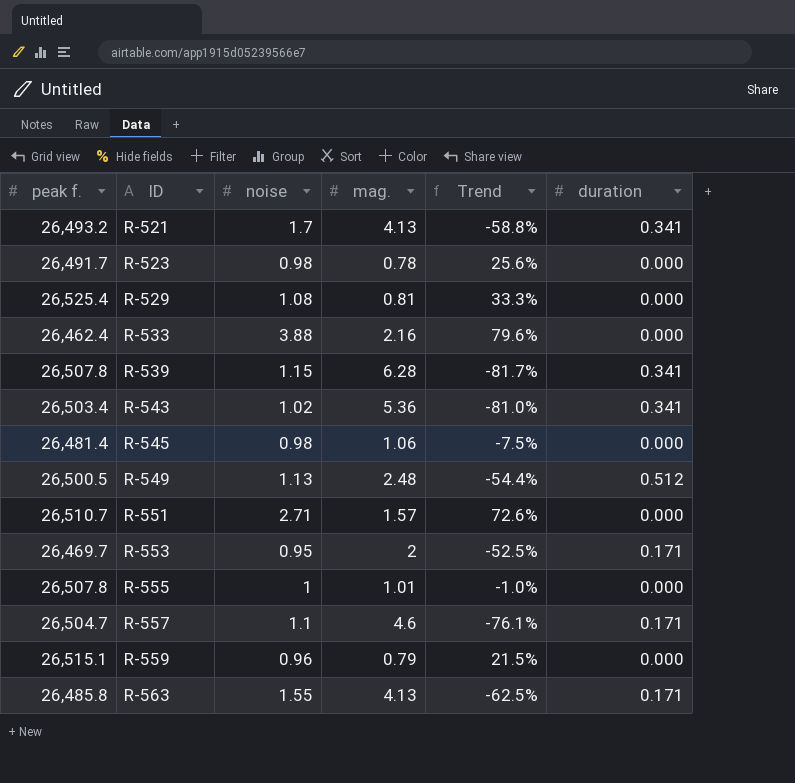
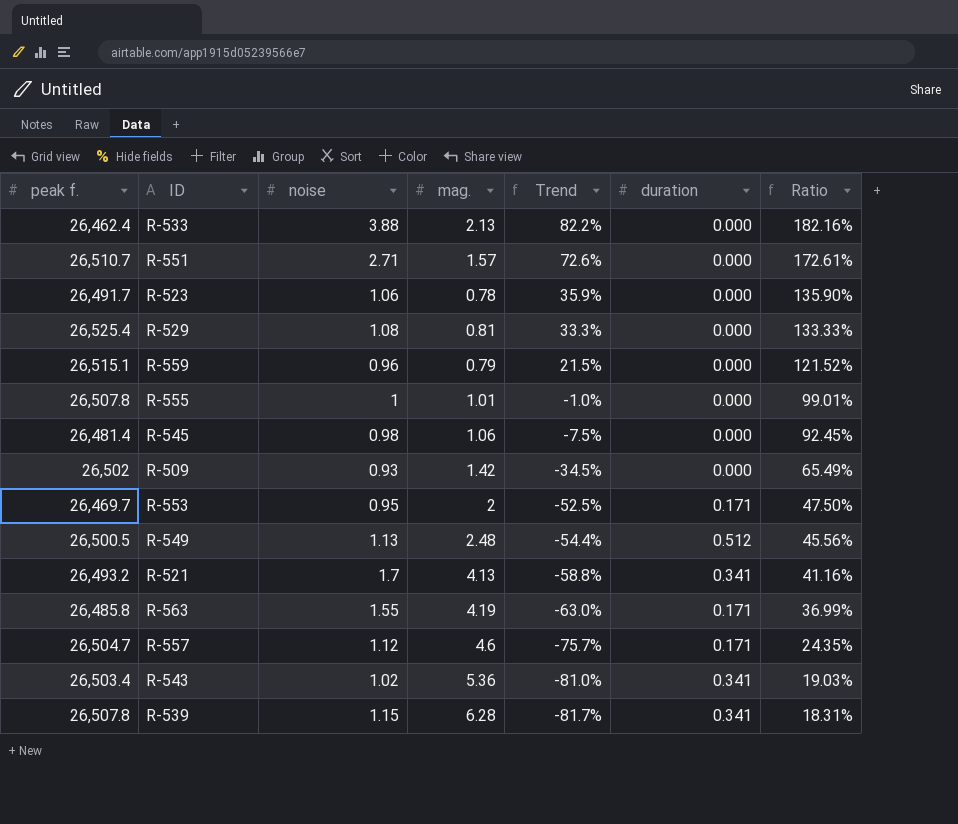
row order: ID ascending -> Trend descending
column Ratio | formula: none -> [noise] / [mag.]
R-533 | mag.: 2.16 -> 2.13
R-533 | Trend: 79.6% -> 82.2%
R-523 | noise: 0.98 -> 1.06
R-523 | Trend: 25.6% -> 35.9%
row R-509: none -> 26,502 | 0.93 | 1.42 | -34.5% | 0.000 | 65.49%
R-563 | mag.: 4.13 -> 4.19
R-563 | Trend: -62.5% -> -63.0%
R-557 | noise: 1.1 -> 1.12
R-557 | Trend: -76.1% -> -75.7%

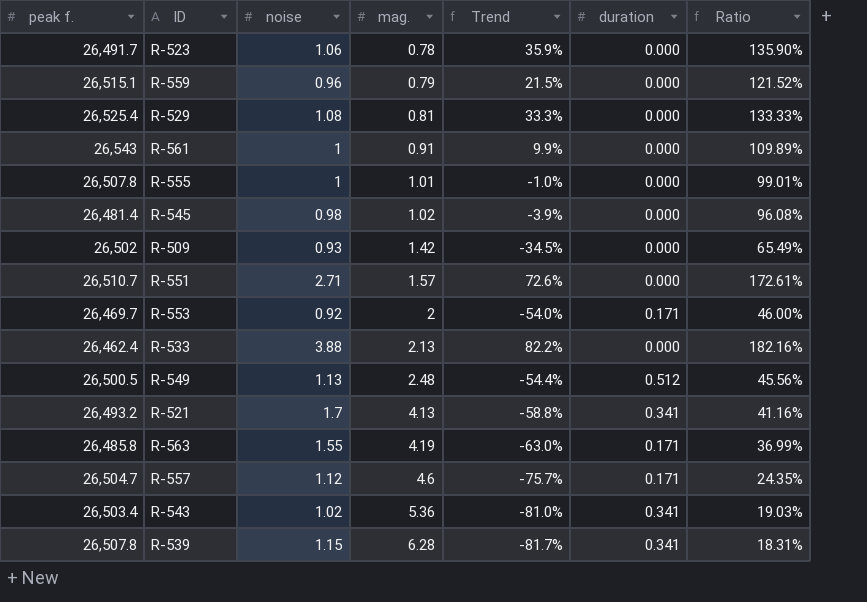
row order: Trend descending -> mag. ascending
row R-561: none -> 26,543 | 1 | 0.91 | 9.9% | 0.000 | 109.89%
R-545 | mag.: 1.06 -> 1.02
R-545 | Trend: -7.5% -> -3.9%
R-545 | Ratio: 92.45% -> 96.08%
R-553 | noise: 0.95 -> 0.92
R-553 | Trend: -52.5% -> -54.0%
R-553 | Ratio: 47.50% -> 46.00%

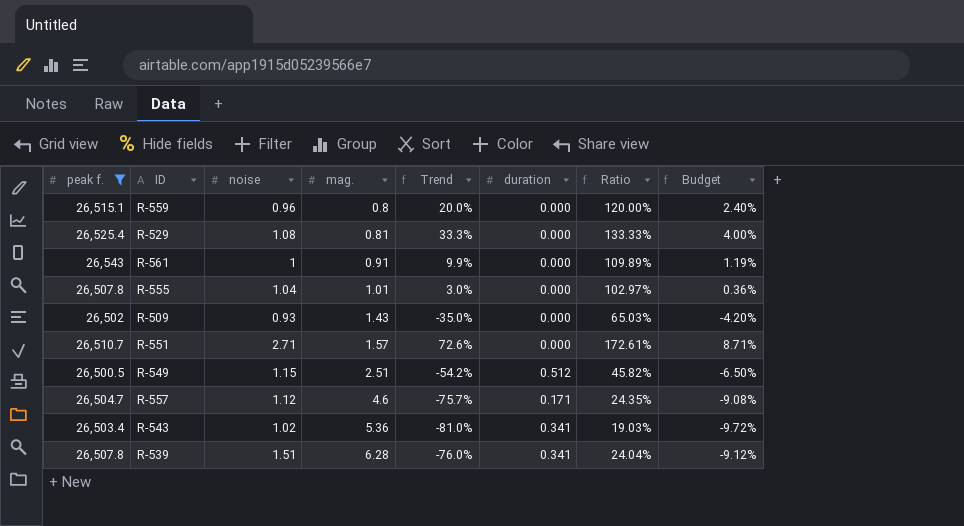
filter: none -> peak f. >= 26,500.5
column Budget | formula: none -> [Trend] * 0.12
R-559 | mag.: 0.79 -> 0.8
R-559 | Trend: 21.5% -> 20.0%
R-559 | Ratio: 121.52% -> 120.00%
R-555 | noise: 1 -> 1.04
R-555 | Trend: -1.0% -> 3.0%
R-555 | Ratio: 99.01% -> 102.97%
R-509 | mag.: 1.42 -> 1.43
R-509 | Trend: -34.5% -> -35.0%
R-509 | Ratio: 65.49% -> 65.03%
R-549 | noise: 1.13 -> 1.15
R-549 | mag.: 2.48 -> 2.51
R-549 | Trend: -54.4% -> -54.2%
R-549 | Ratio: 45.56% -> 45.82%
R-539 | noise: 1.15 -> 1.51
R-539 | Trend: -81.7% -> -76.0%
R-539 | Ratio: 18.31% -> 24.04%

